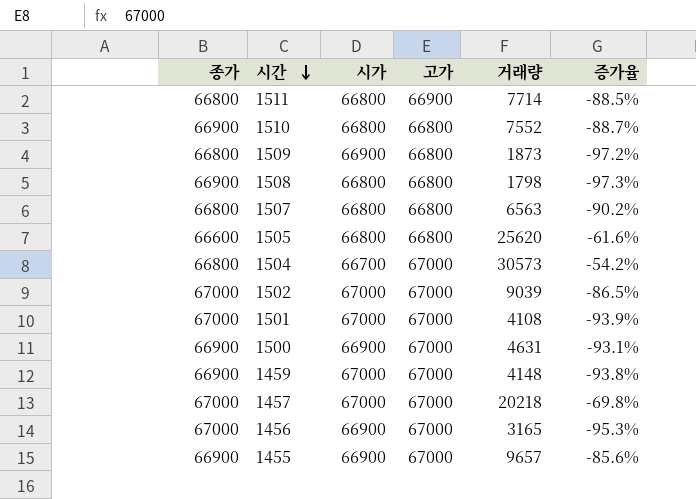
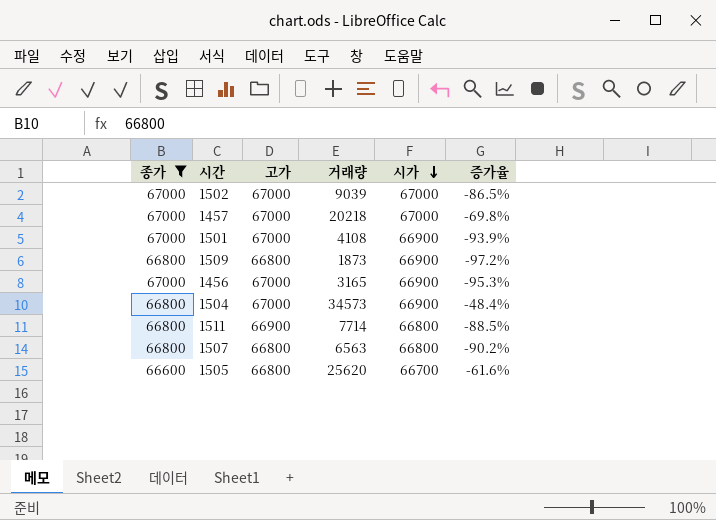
filter: none -> 종가 != 66900
row order: 시간 descending -> 시가 descending
column 시가 | position: 3 -> 5
column 증가율 | formula: ([거래량] - [시가]) / [시가] -> ([거래량] - [고가]) / [고가]
1501 | 시가: 67000 -> 66900
1504 | 거래량: 30573 -> 34573
1504 | 시가: 66700 -> 66900
1505 | 시가: 66800 -> 66700

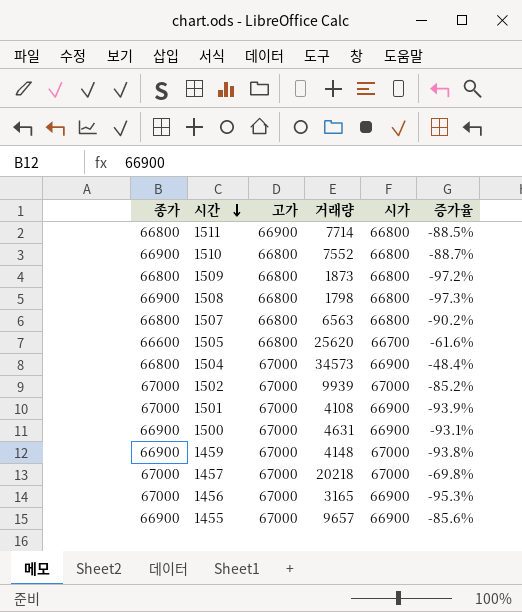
filter: 종가 != 66900 -> none
row order: 시가 descending -> 시간 descending
1509 | 시가: 66900 -> 66800
1502 | 거래량: 9039 -> 9939
1502 | 증가율: -86.5% -> -85.2%

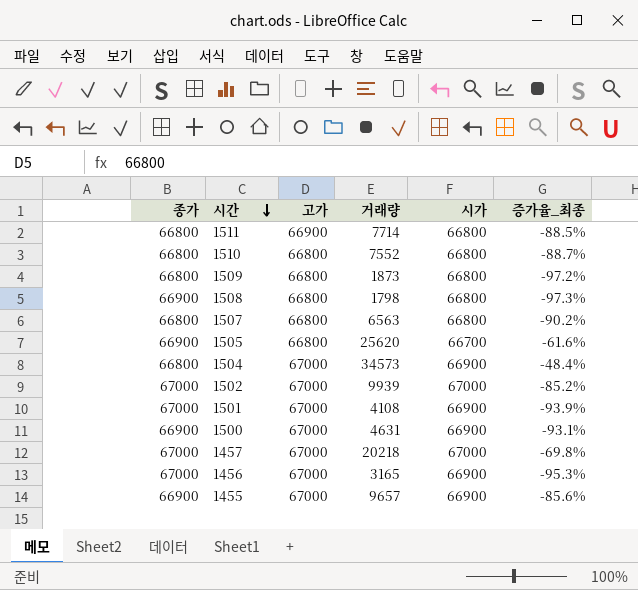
column name: 증가율 -> 증가율_최종
row 1459: 66900 | 67000 | 4148 | 67000 | -93.8% -> none
1510 | 종가: 66900 -> 66800
1505 | 종가: 66600 -> 66900

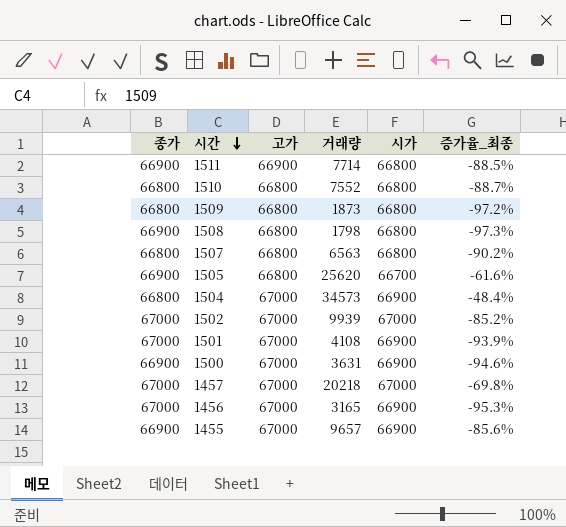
1511 | 종가: 66800 -> 66900
1500 | 거래량: 4631 -> 3631
1500 | 증가율_최종: -93.1% -> -94.6%

